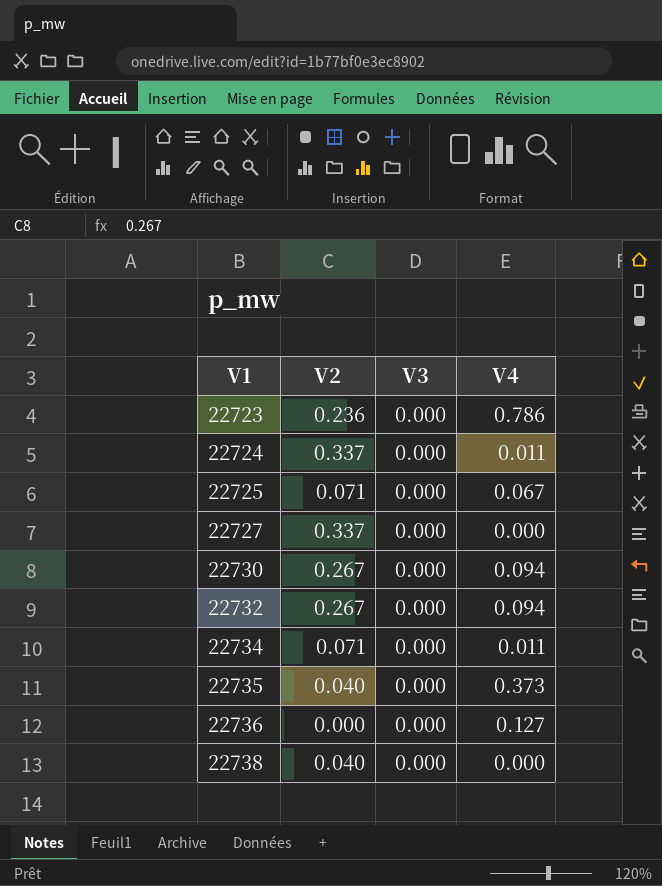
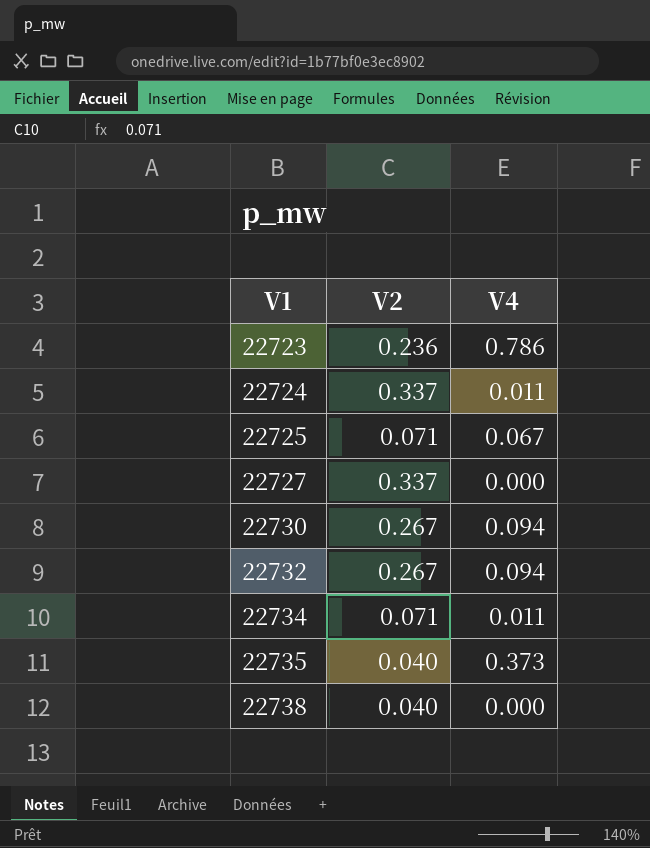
column V3 | position: 3 -> none
row 22736: 0.000 | 0.000 | 0.127 -> none

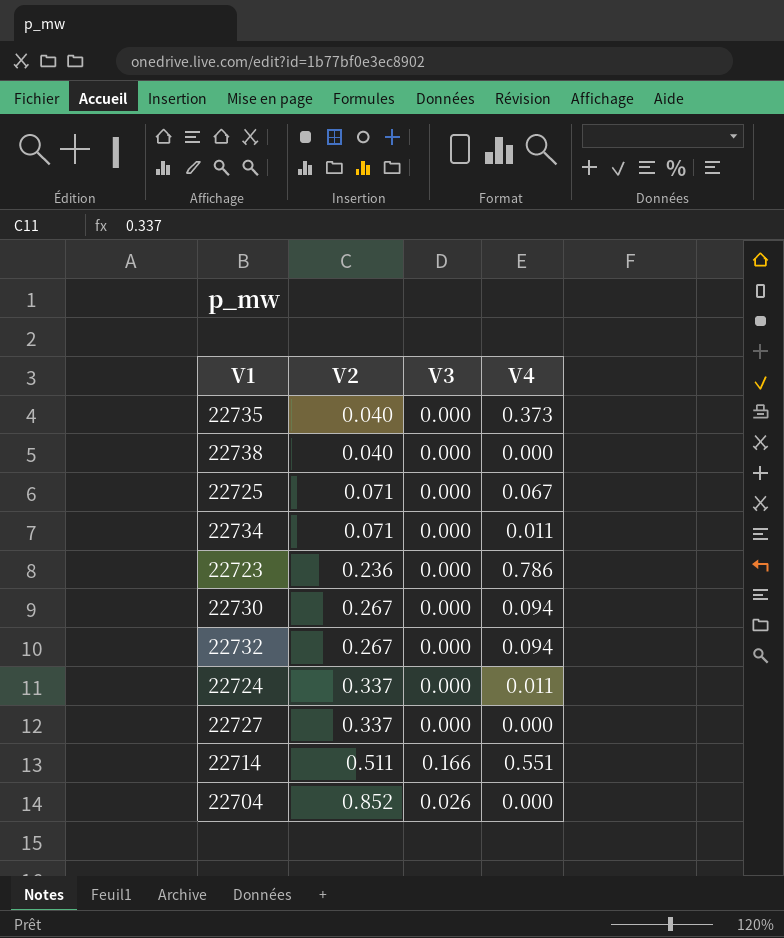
row order: V1 ascending -> V2 ascending
column V3 | position: none -> 3
row 22714: none -> 0.511 | 0.166 | 0.551
row 22704: none -> 0.852 | 0.026 | 0.000

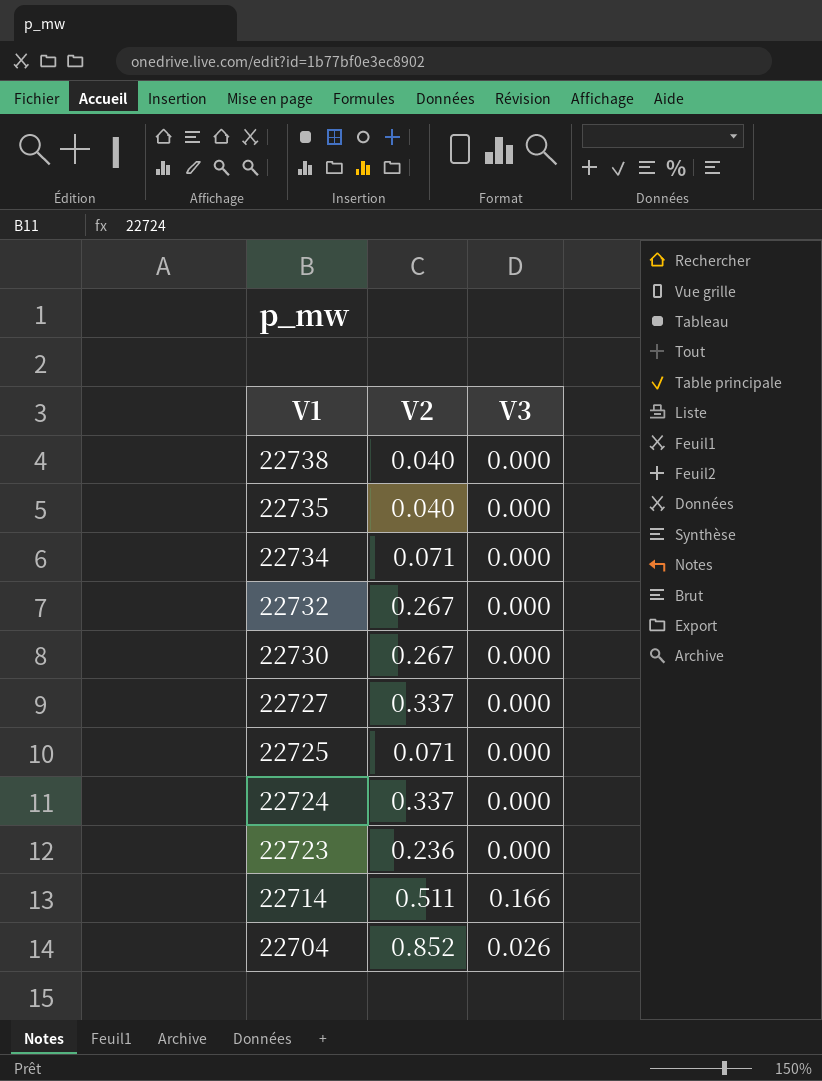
row order: V2 ascending -> V1 descending
column V4 | position: 4 -> none

